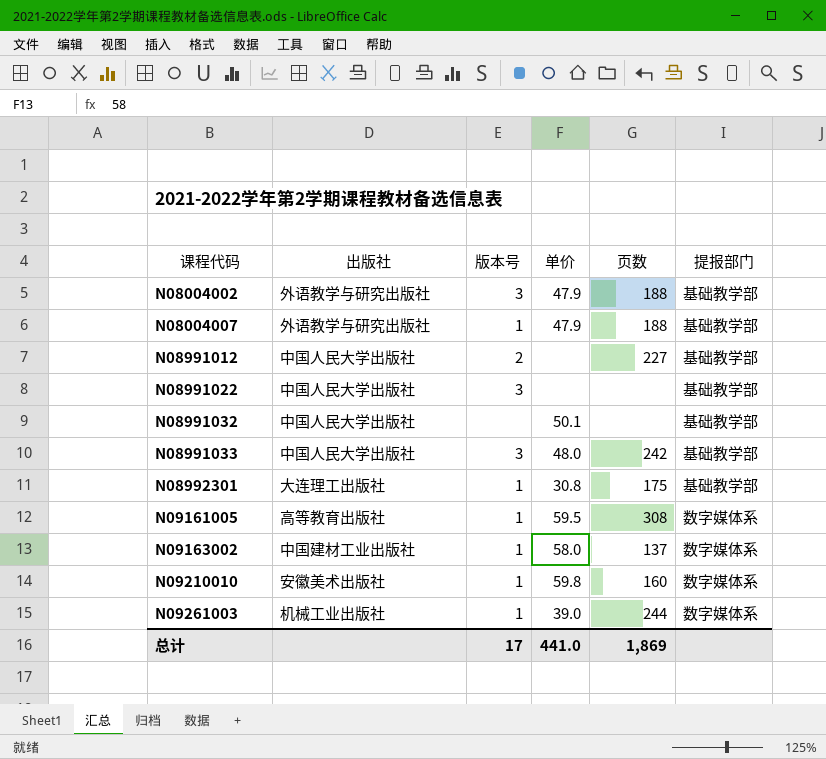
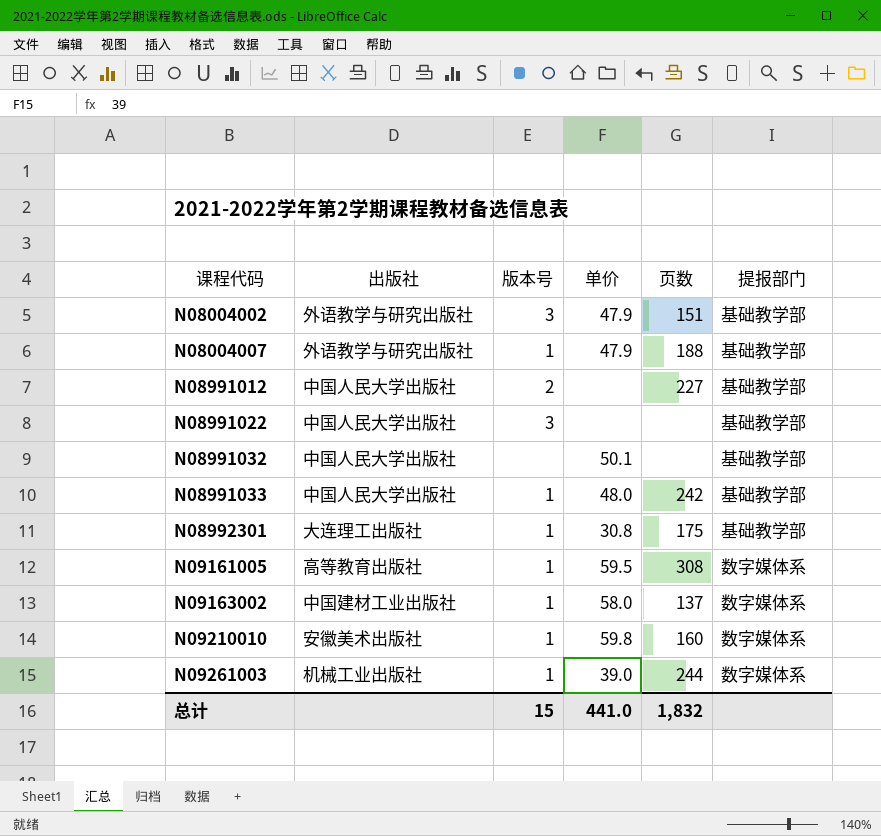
N08004002 | 页数: 188 -> 151
N08991033 | 版本号: 3 -> 1
总计 | 版本号: 17 -> 15
总计 | 页数: 1,869 -> 1,832

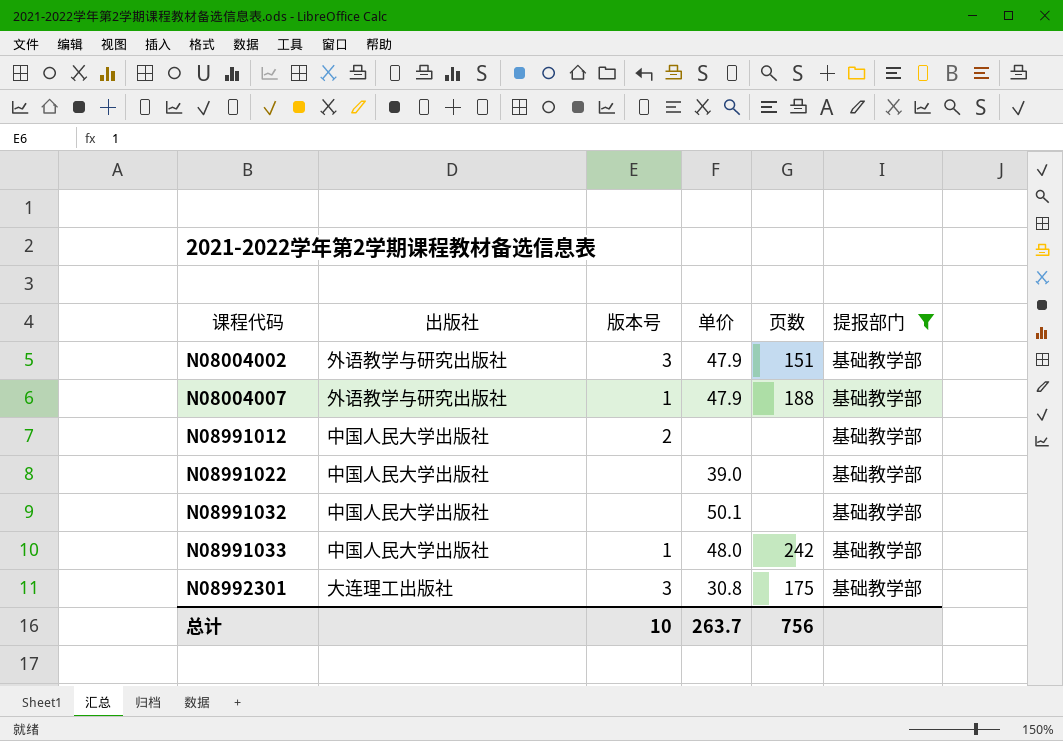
filter: none -> 提报部门 = 基础教学部
N08991012 | 页数: 227 -> none
N08991022 | 版本号: 3 -> none
N08991022 | 单价: none -> 39.0
N08992301 | 版本号: 1 -> 3
总计 | 版本号: 15 -> 10
总计 | 单价: 441.0 -> 263.7
总计 | 页数: 1,832 -> 756

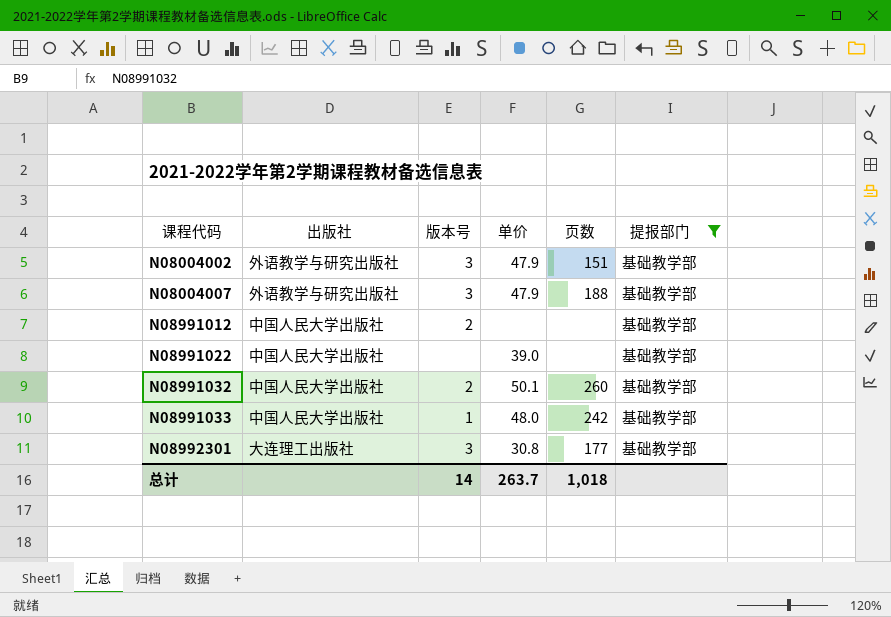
N08004007 | 版本号: 1 -> 3
N08991032 | 版本号: none -> 2
N08991032 | 页数: none -> 260
N08992301 | 页数: 175 -> 177
总计 | 版本号: 10 -> 14
总计 | 页数: 756 -> 1,018

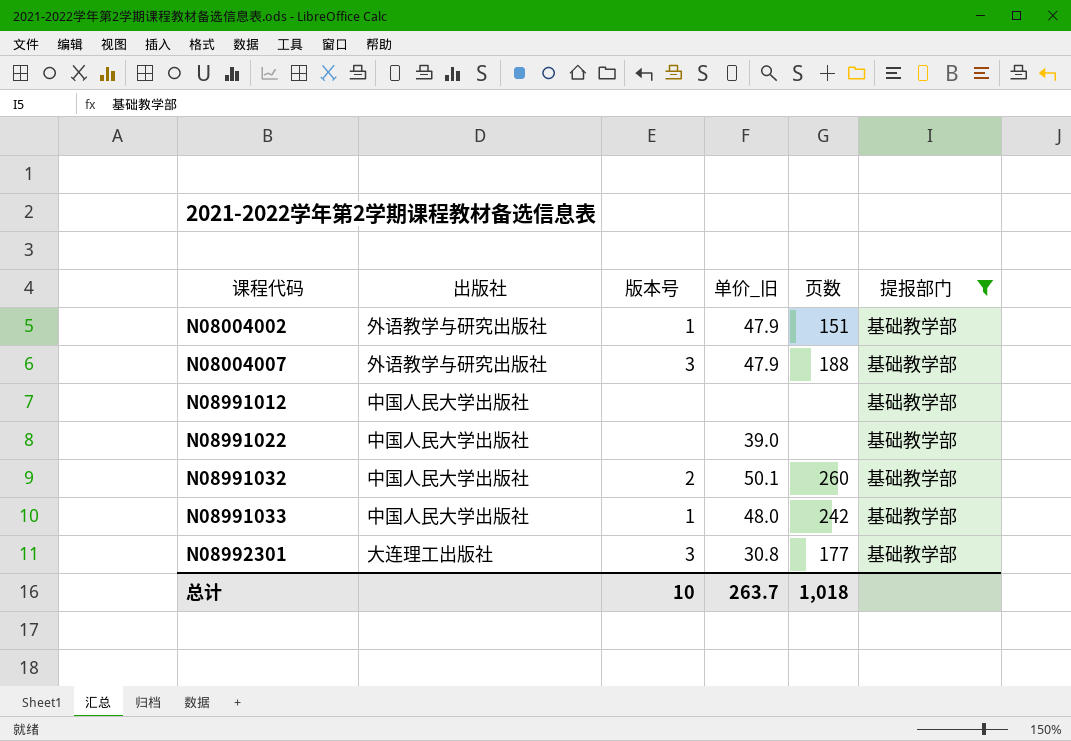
column name: 单价 -> 单价_旧
N08004002 | 版本号: 3 -> 1
N08991012 | 版本号: 2 -> none
总计 | 版本号: 14 -> 10

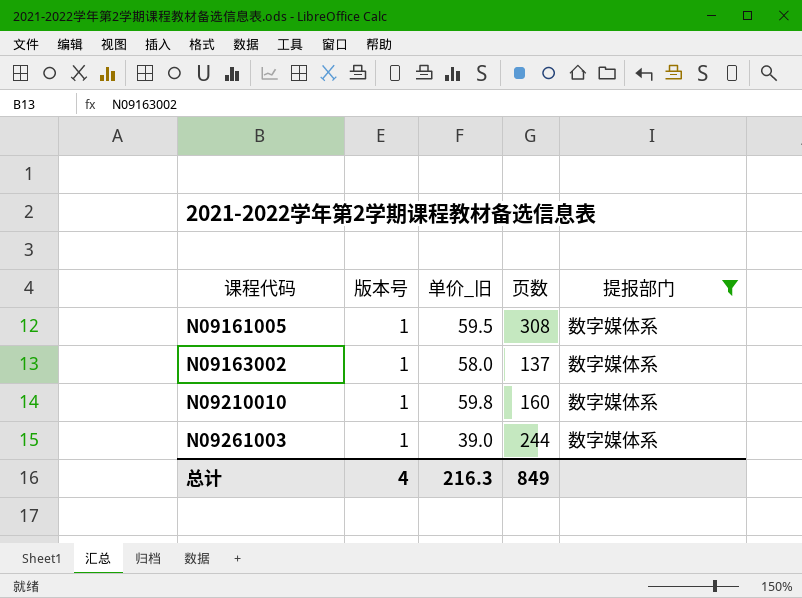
filter: 提报部门 = 基础教学部 -> 提报部门 = 数字媒体系
column 出版社 | position: 2 -> none
总计 | 版本号: 10 -> 4
总计 | 单价_旧: 263.7 -> 216.3
总计 | 页数: 1,018 -> 849

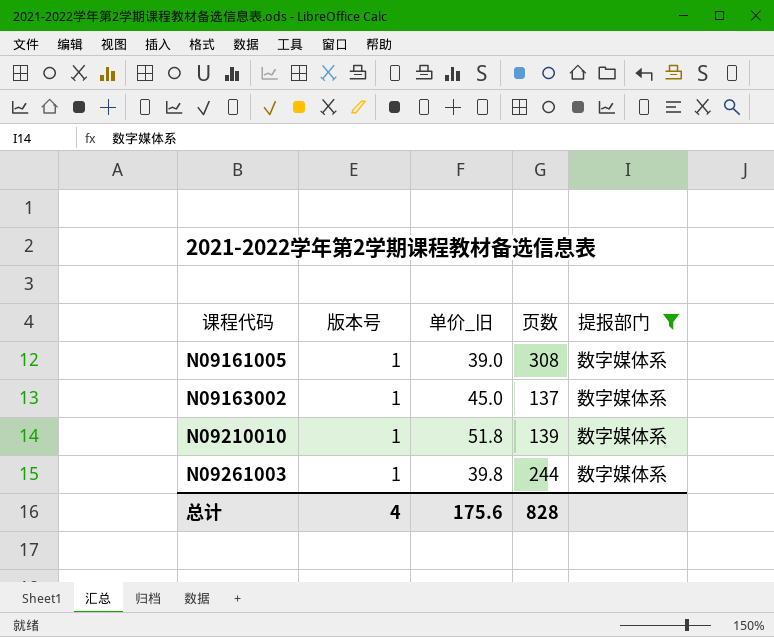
N09161005 | 单价_旧: 59.5 -> 39.0
N09163002 | 单价_旧: 58.0 -> 45.0
N09210010 | 单价_旧: 59.8 -> 51.8
N09210010 | 页数: 160 -> 139
N09261003 | 单价_旧: 39.0 -> 39.8
总计 | 单价_旧: 216.3 -> 175.6
总计 | 页数: 849 -> 828

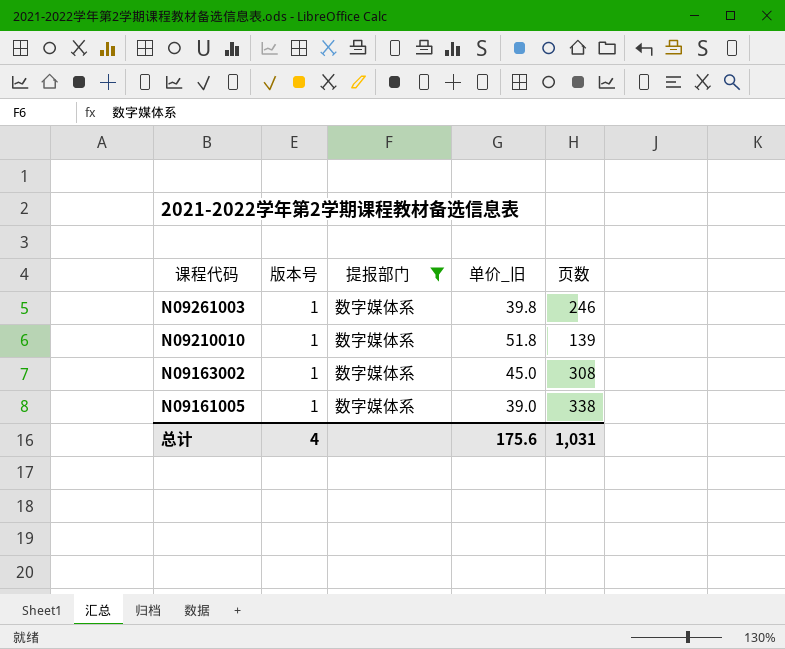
row order: 课程代码 ascending -> 课程代码 descending
column 提报部门 | position: 5 -> 3
N09261003 | 页数: 244 -> 246
N09163002 | 页数: 137 -> 308
N09161005 | 页数: 308 -> 338
总计 | 页数: 828 -> 1,031

